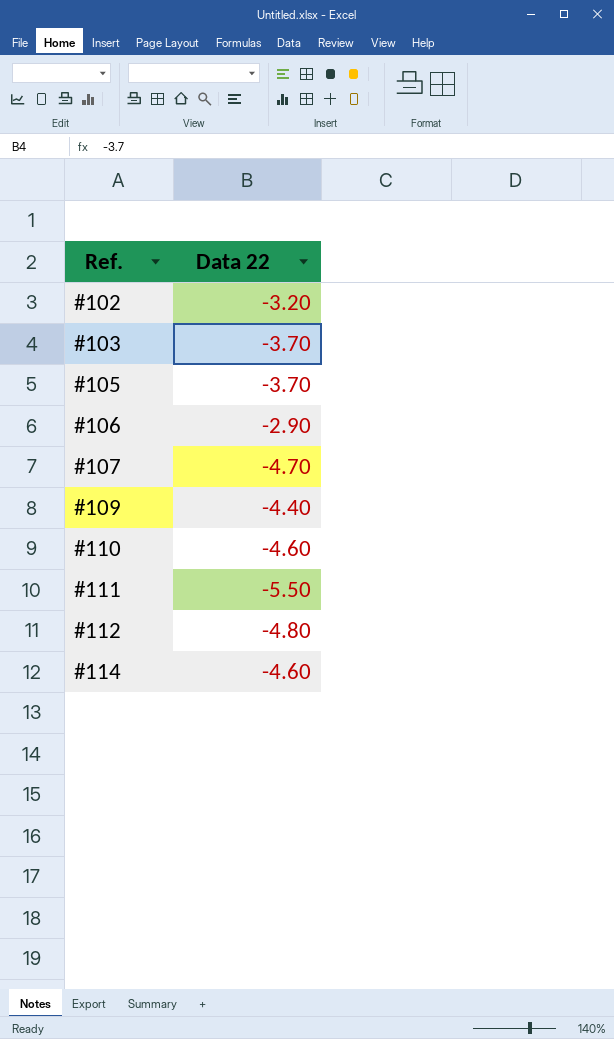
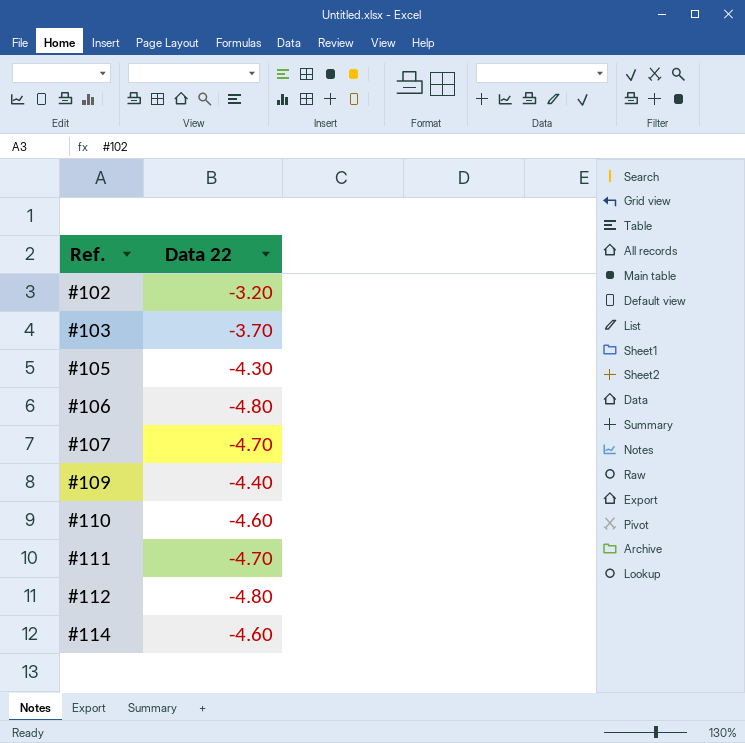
#105 | Data 22: -3.70 -> -4.30
#106 | Data 22: -2.90 -> -4.80
#111 | Data 22: -5.50 -> -4.70

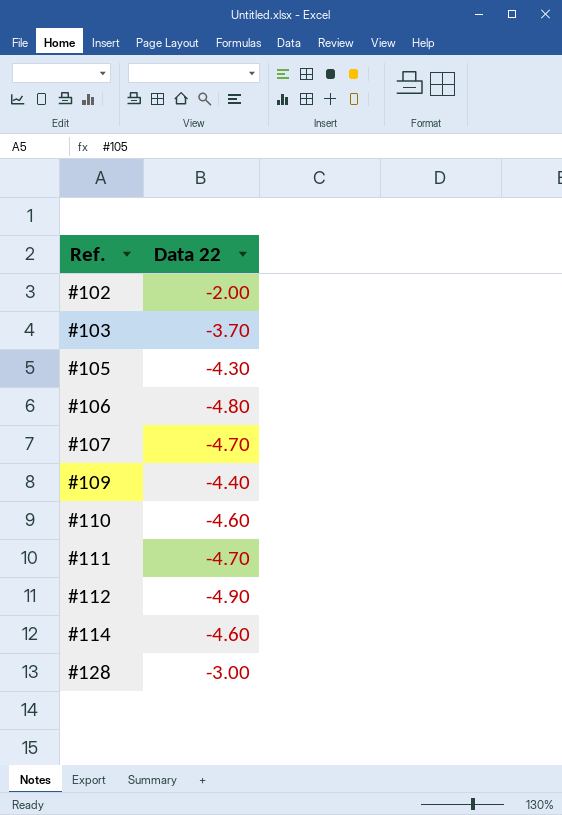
#102 | Data 22: -3.20 -> -2.00
#112 | Data 22: -4.80 -> -4.90
row #128: none -> -3.00

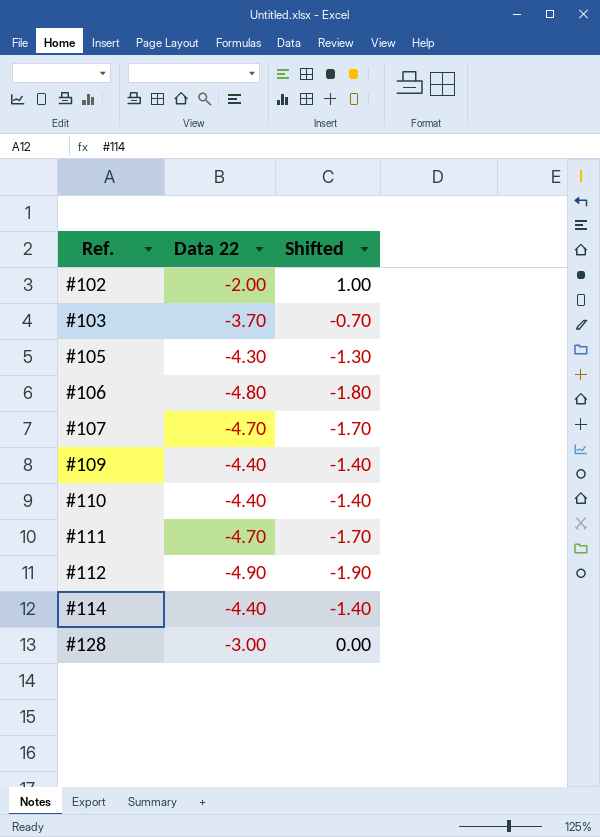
column Shifted | formula: none -> [Data 22] + 3
#110 | Data 22: -4.60 -> -4.40
#114 | Data 22: -4.60 -> -4.40

